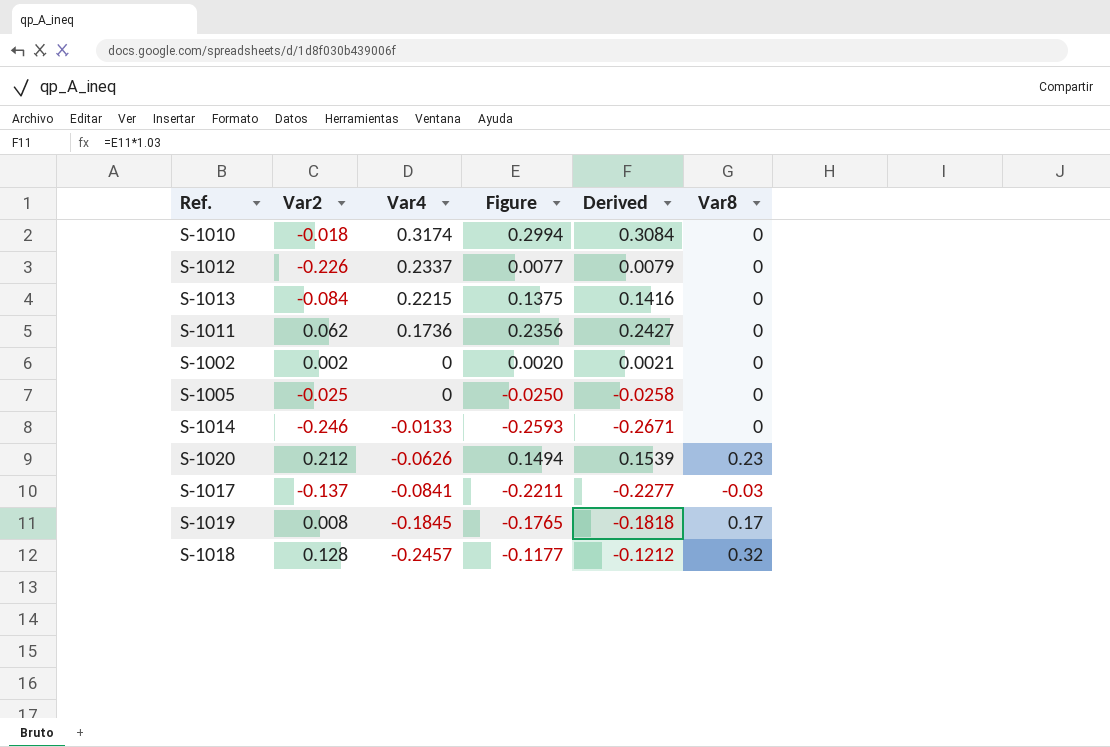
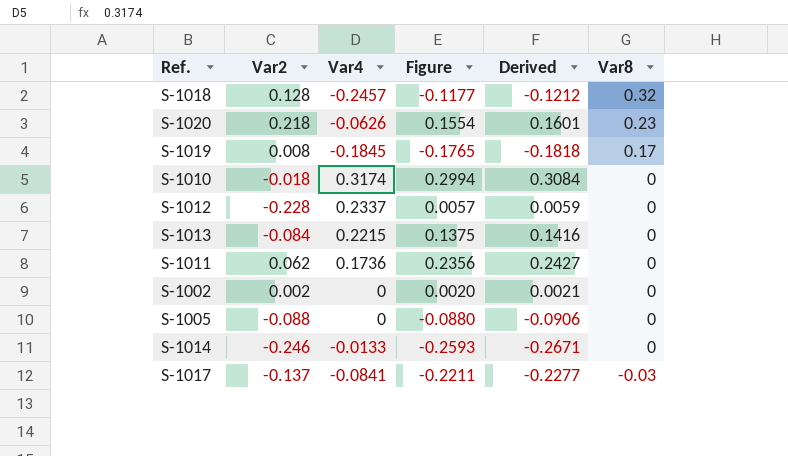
row order: Var4 descending -> Var8 descending
S-1020 | Var2: 0.212 -> 0.218
S-1020 | Figure: 0.1494 -> 0.1554
S-1020 | Derived: 0.1539 -> 0.1601
S-1012 | Var2: -0.226 -> -0.228
S-1012 | Figure: 0.0077 -> 0.0057
S-1012 | Derived: 0.0079 -> 0.0059
S-1005 | Var2: -0.025 -> -0.088
S-1005 | Figure: -0.0250 -> -0.0880
S-1005 | Derived: -0.0258 -> -0.0906

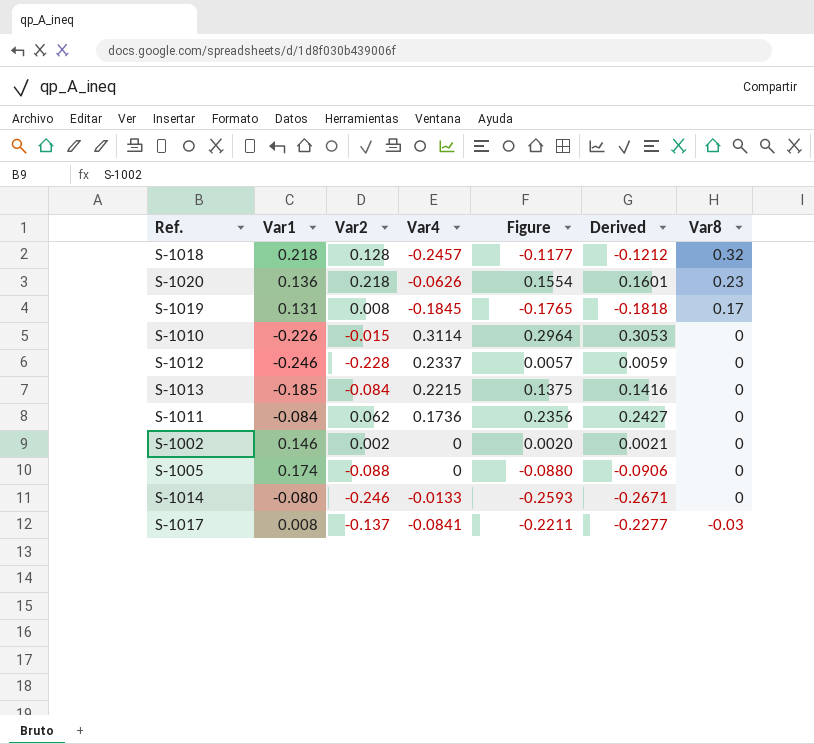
column Var1 | position: none -> 2
S-1010 | Var2: -0.018 -> -0.015
S-1010 | Var4: 0.3174 -> 0.3114
S-1010 | Figure: 0.2994 -> 0.2964
S-1010 | Derived: 0.3084 -> 0.3053

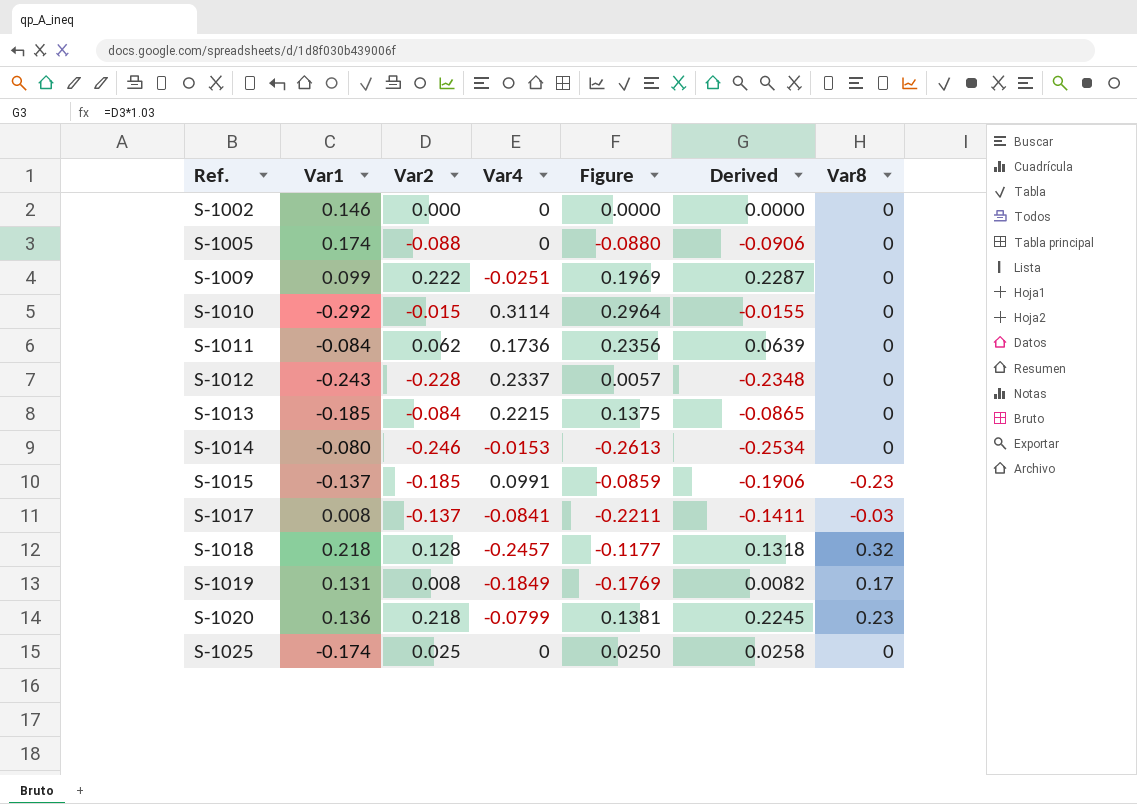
row order: Var8 descending -> Ref. ascending
column Derived | formula: [Figure] * 1.03 -> [Var2] * 1.03
S-1002 | Var2: 0.002 -> 0.000
S-1002 | Figure: 0.0020 -> 0.0000
row S-1009: none -> 0.099 | 0.222 | -0.0251 | 0.1969 | 0.2287 | 0
S-1010 | Var1: -0.226 -> -0.292
S-1012 | Var1: -0.246 -> -0.243
S-1014 | Var4: -0.0133 -> -0.0153
S-1014 | Figure: -0.2593 -> -0.2613
row S-1015: none -> -0.137 | -0.185 | 0.0991 | -0.0859 | -0.1906 | -0.23
S-1019 | Var4: -0.1845 -> -0.1849
S-1019 | Figure: -0.1765 -> -0.1769
S-1020 | Var4: -0.0626 -> -0.0799
S-1020 | Figure: 0.1554 -> 0.1381
row S-1025: none -> -0.174 | 0.025 | 0 | 0.0250 | 0.0258 | 0

